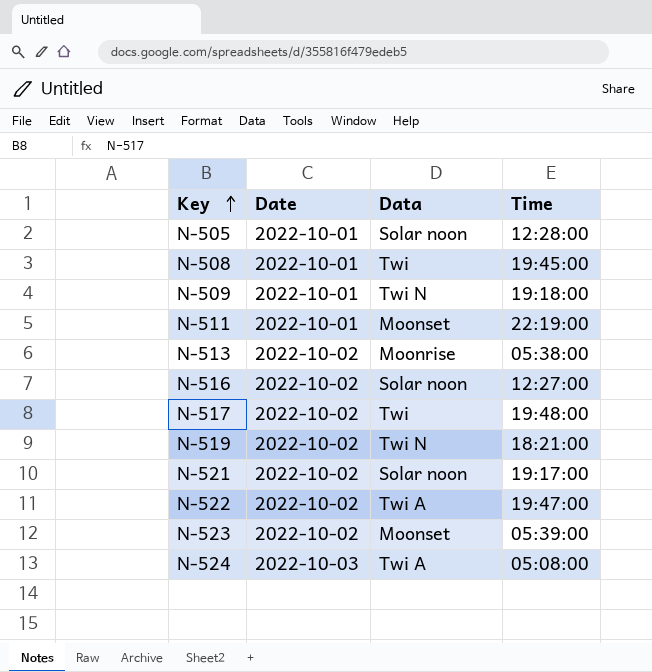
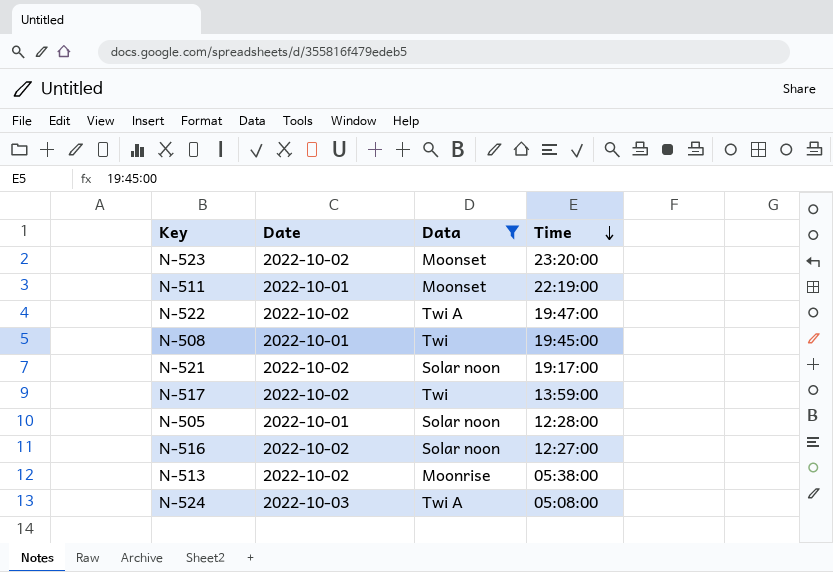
filter: none -> Data != Twi N
row order: Key ascending -> Time descending
N-523 | Time: 05:39:00 -> 23:20:00
N-517 | Time: 19:48:00 -> 13:59:00

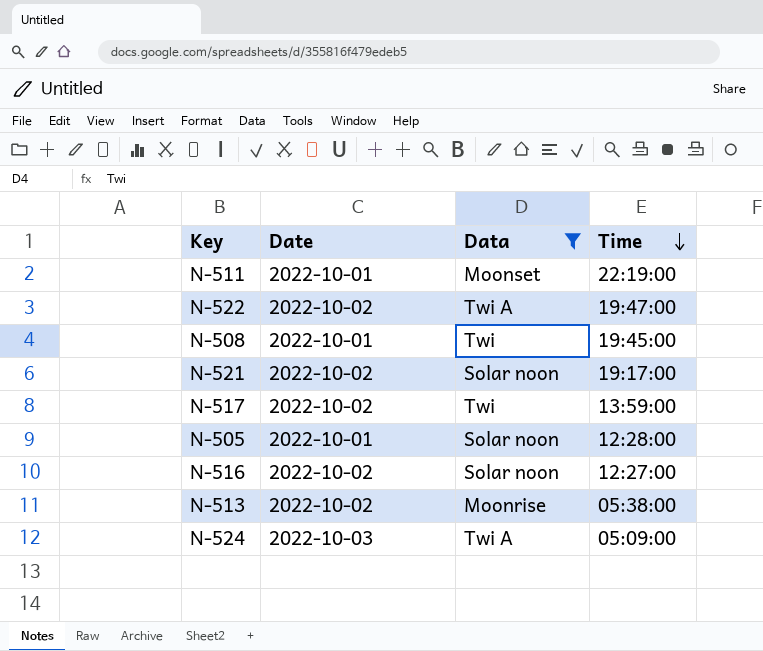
row N-523: 2022-10-02 | Moonset | 23:20:00 -> none
N-524 | Time: 05:08:00 -> 05:09:00

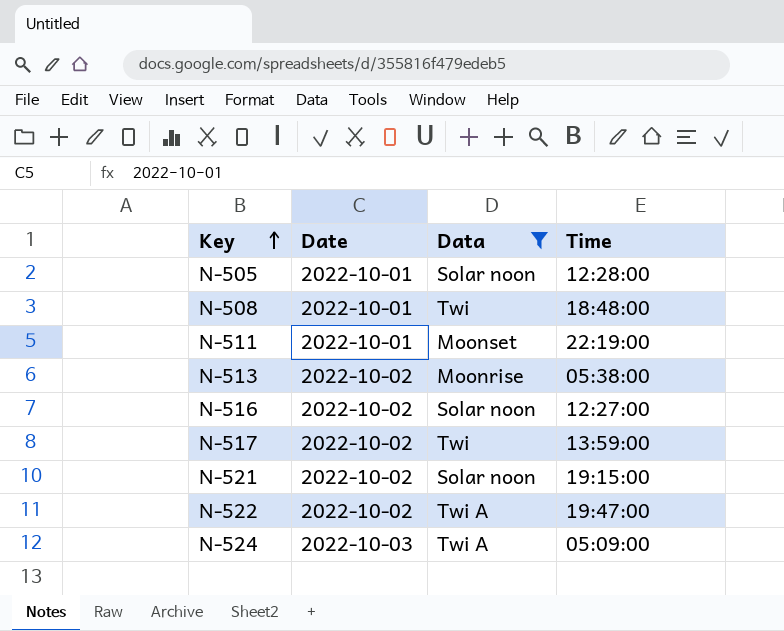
row order: Time descending -> Key ascending
N-508 | Time: 19:45:00 -> 18:48:00
N-521 | Time: 19:17:00 -> 19:15:00

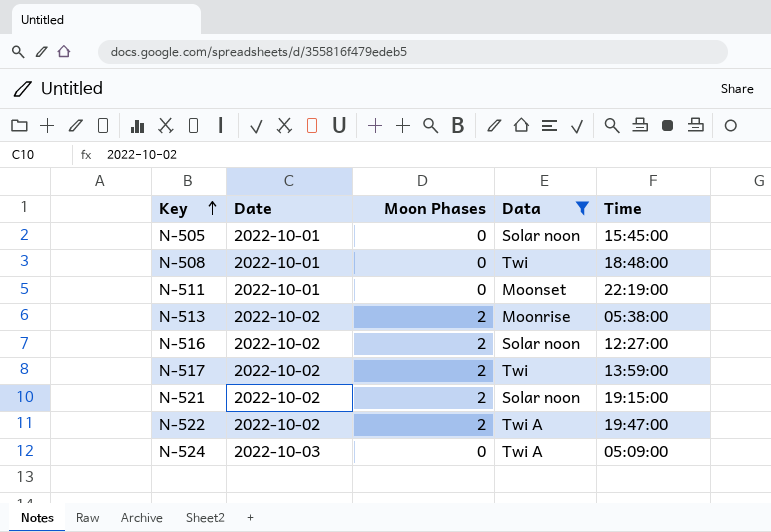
column Moon Phases | position: none -> 3
N-505 | Time: 12:28:00 -> 15:45:00

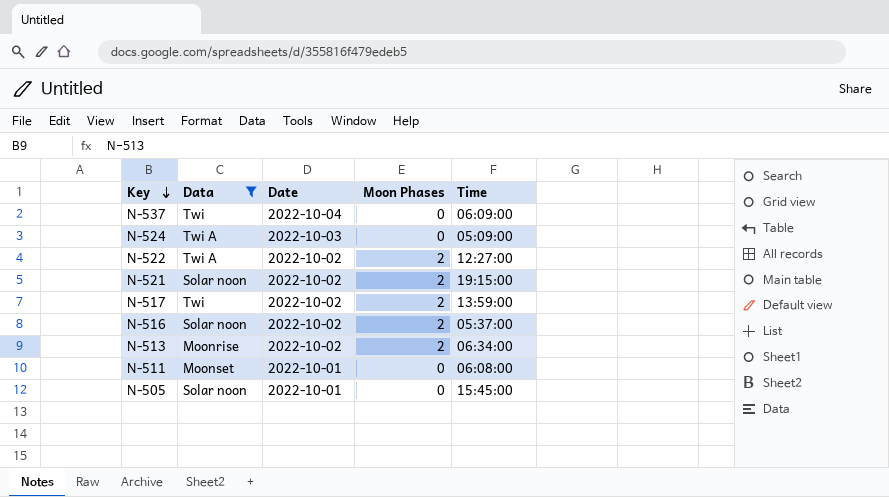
row order: Key ascending -> Key descending
column Data | position: 4 -> 2
row N-508: 2022-10-01 | 0 | Twi | 18:48:00 -> none
row N-537: none -> Twi | 2022-10-04 | 0 | 06:09:00
N-522 | Time: 19:47:00 -> 12:27:00
N-516 | Time: 12:27:00 -> 05:37:00
N-513 | Time: 05:38:00 -> 06:34:00
N-511 | Time: 22:19:00 -> 06:08:00

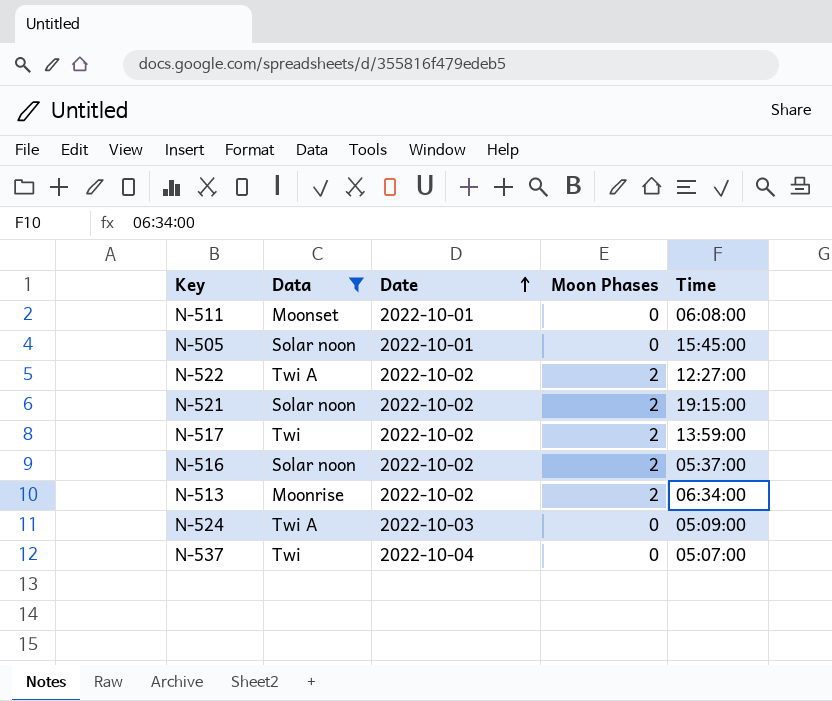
row order: Key descending -> Date ascending
N-537 | Time: 06:09:00 -> 05:07:00

